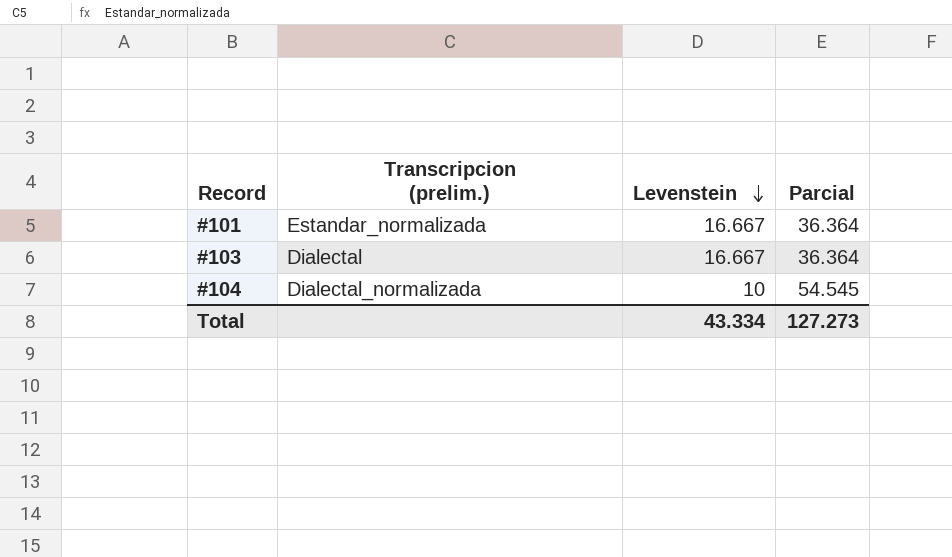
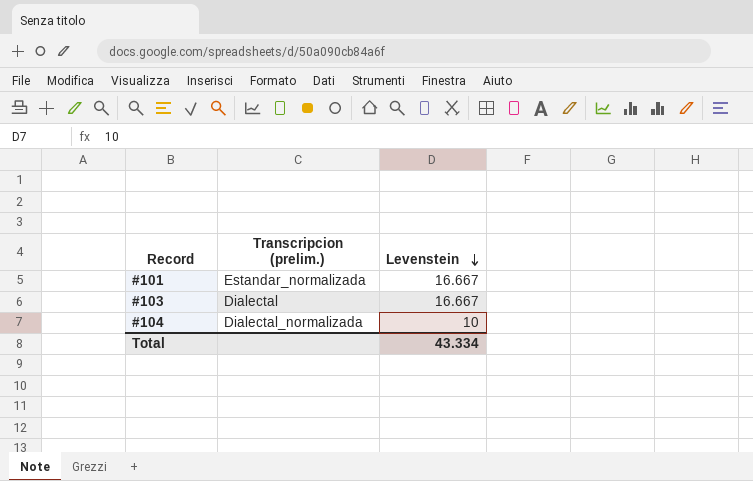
column Parcial | position: 4 -> none

